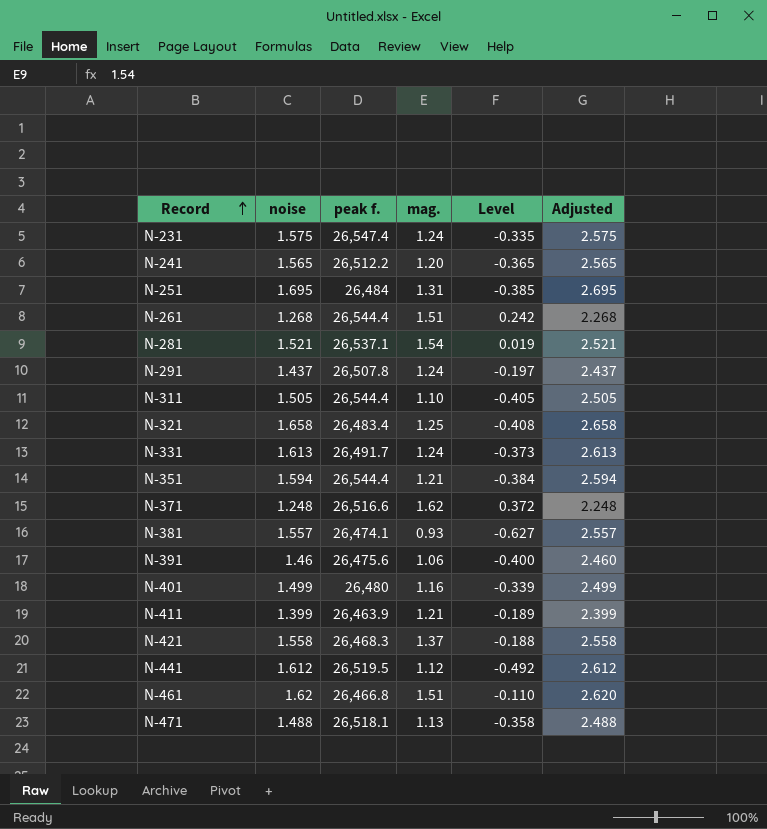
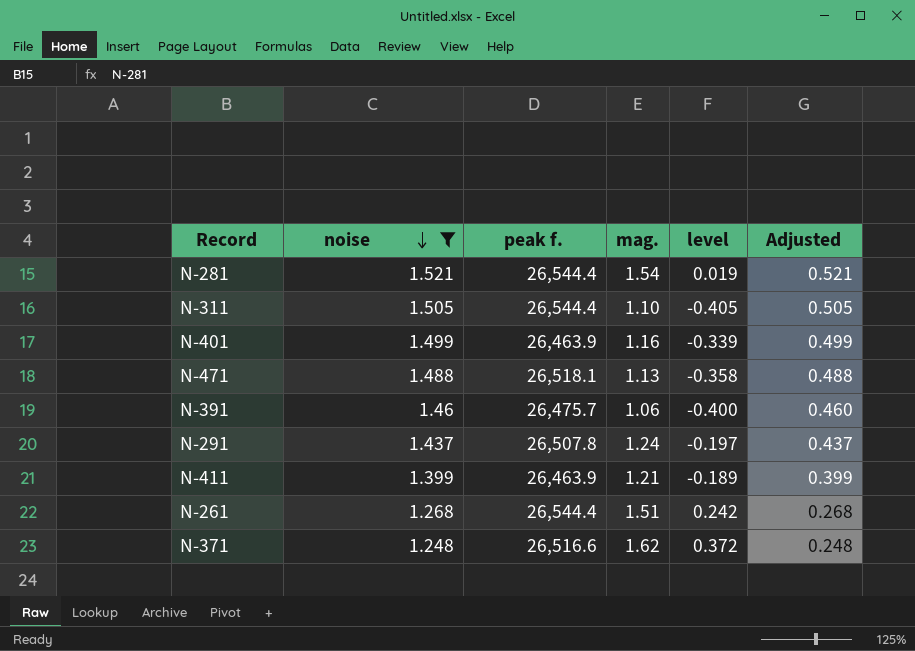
filter: none -> noise <= 1.521
row order: Record ascending -> noise descending
column name: Level -> level
column Adjusted | formula: [noise] + 1 -> [noise] - 1
N-281 | peak f.: 26,537.1 -> 26,544.4
N-401 | peak f.: 26,480 -> 26,463.9
N-391 | peak f.: 26,475.6 -> 26,475.7

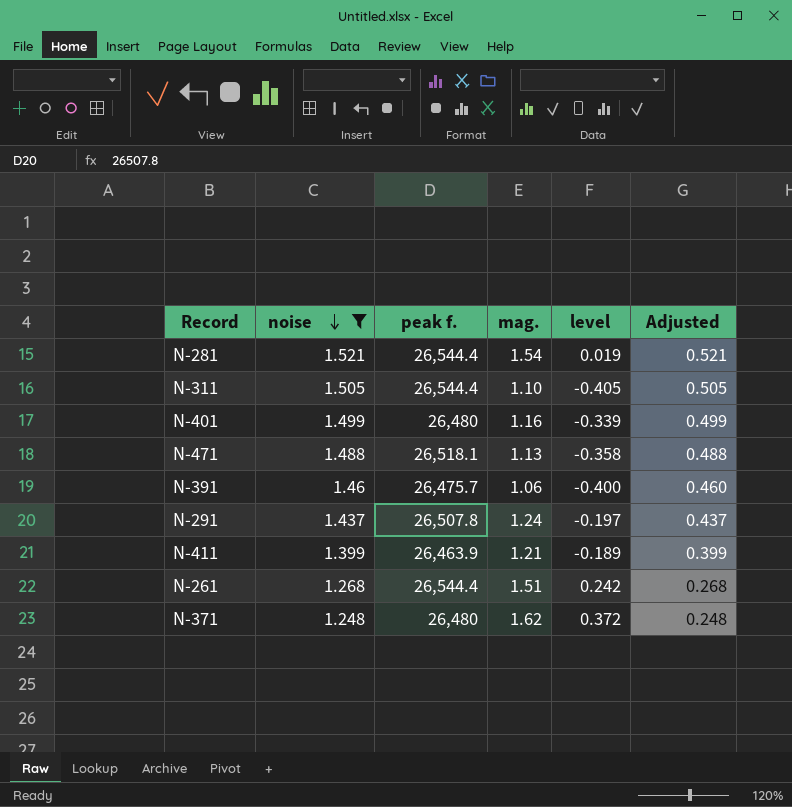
N-401 | peak f.: 26,463.9 -> 26,480
N-371 | peak f.: 26,516.6 -> 26,480

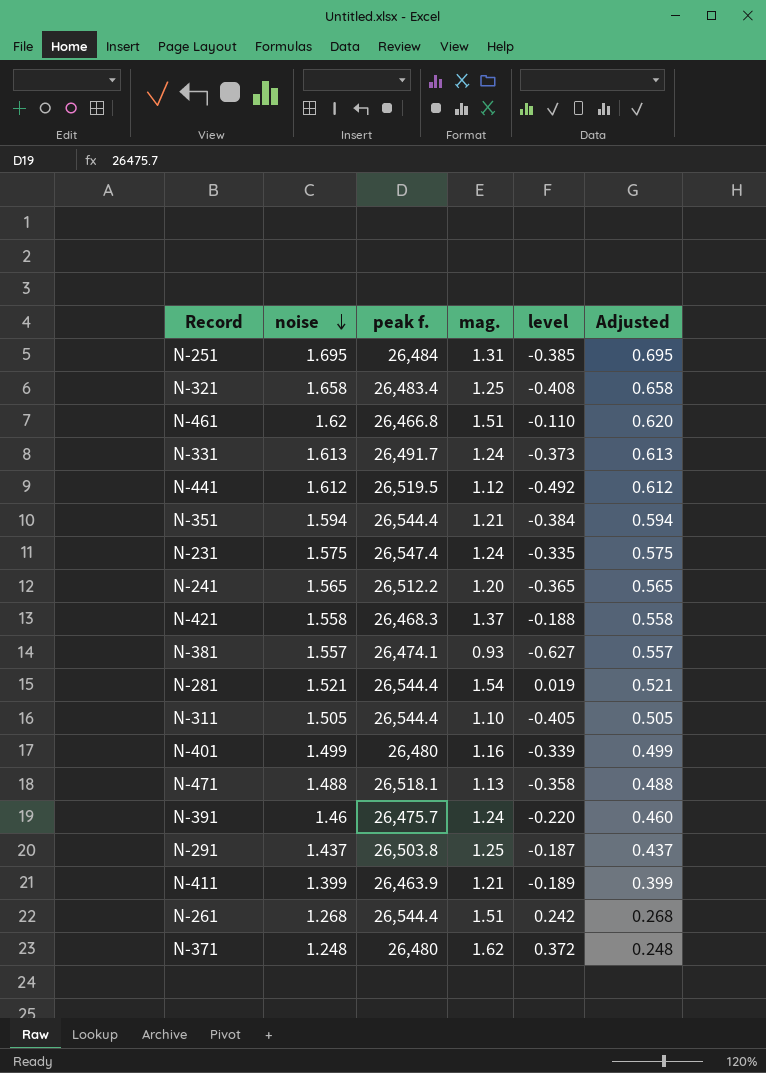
filter: noise <= 1.521 -> none
N-391 | mag.: 1.06 -> 1.24
N-391 | level: -0.400 -> -0.220
N-291 | peak f.: 26,507.8 -> 26,503.8
N-291 | mag.: 1.24 -> 1.25
N-291 | level: -0.197 -> -0.187

